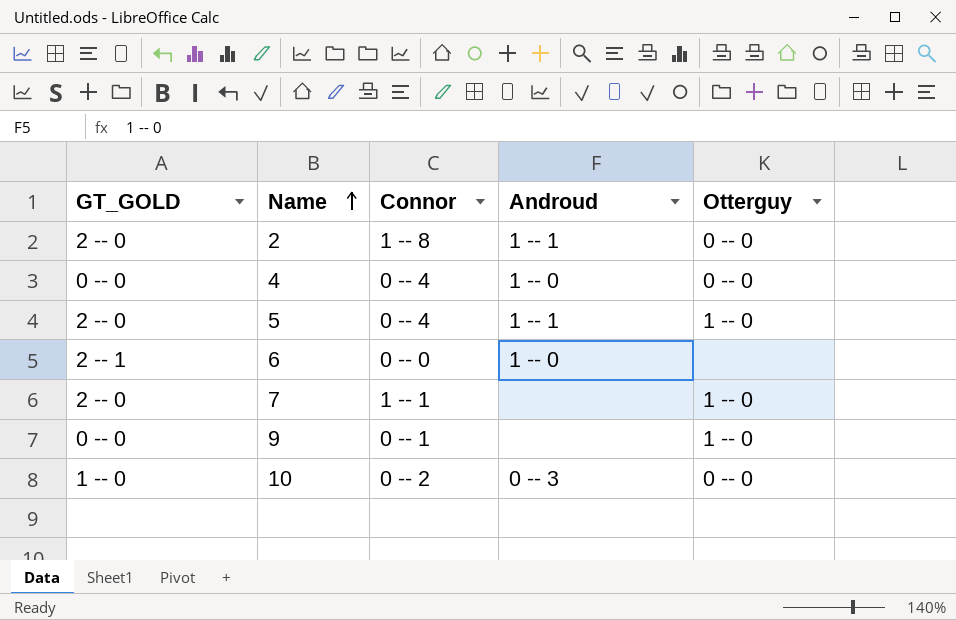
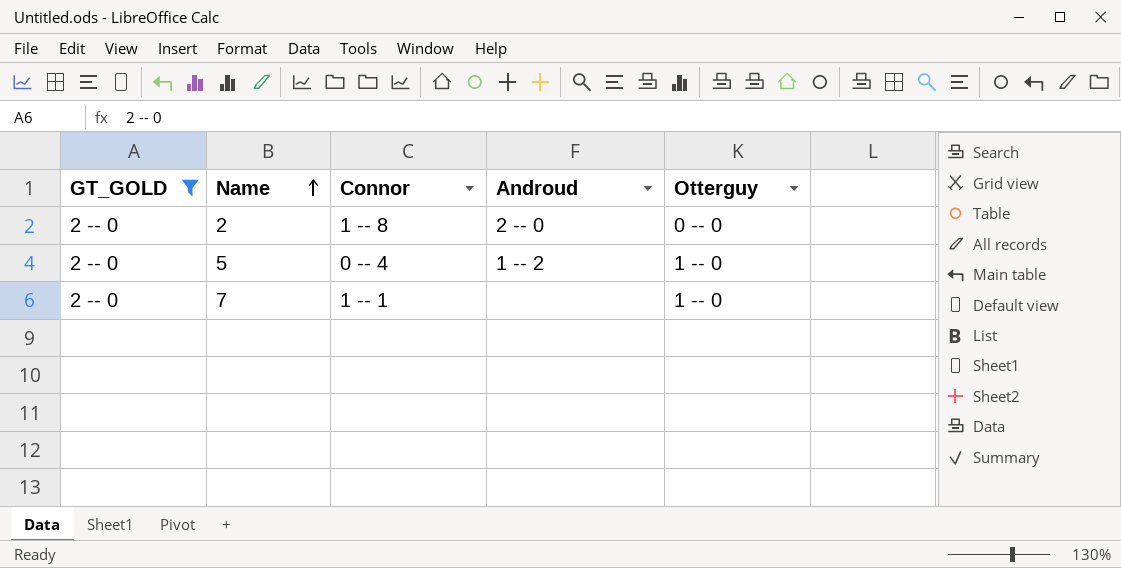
filter: none -> GT_GOLD = 2 -- 0
2 | Androud: 1 -- 1 -> 2 -- 0
5 | Androud: 1 -- 1 -> 1 -- 2

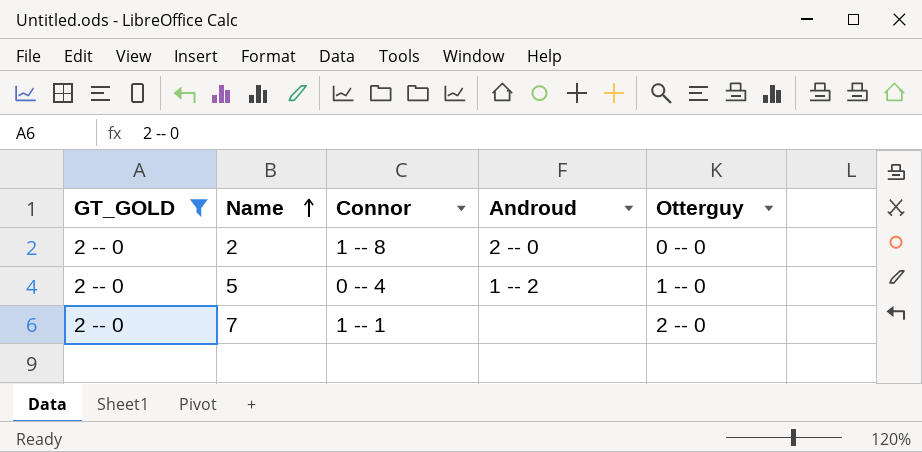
7 | Otterguy: 1 -- 0 -> 2 -- 0

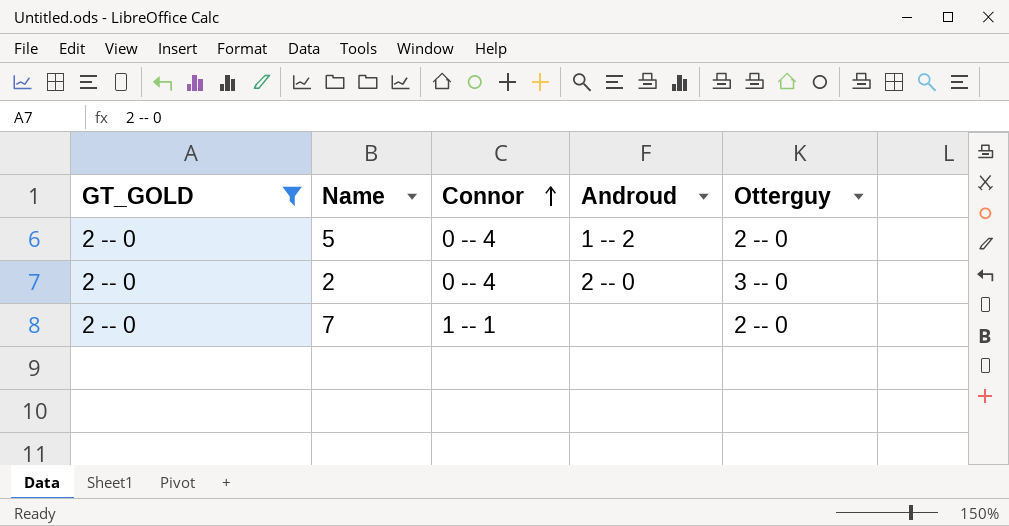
row order: Name ascending -> Connor ascending
5 | Otterguy: 1 -- 0 -> 2 -- 0
2 | Connor: 1 -- 8 -> 0 -- 4
2 | Otterguy: 0 -- 0 -> 3 -- 0

